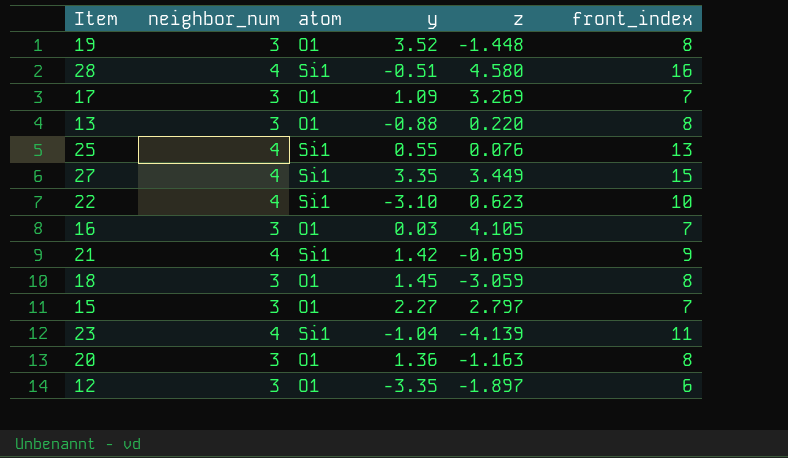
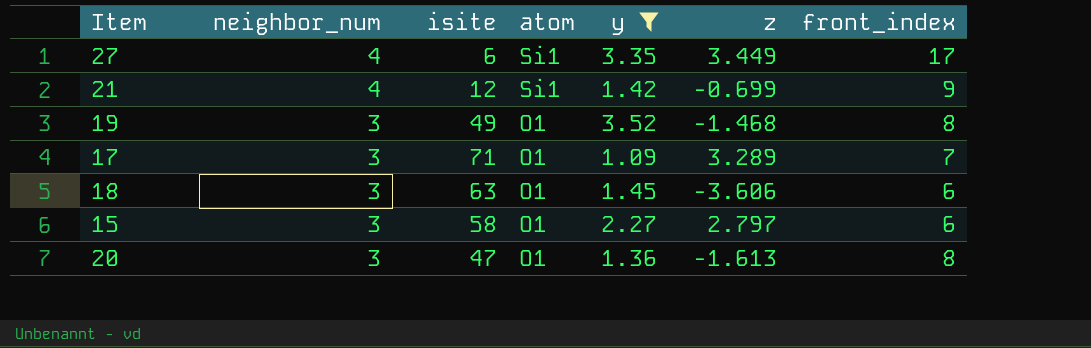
filter: none -> y >= 1.09
row order: none -> neighbor_num descending
column isite | position: none -> 3
27 | front_index: 15 -> 17
19 | z: -1.448 -> -1.468
17 | z: 3.269 -> 3.289
18 | z: -3.059 -> -3.606
18 | front_index: 8 -> 6
15 | front_index: 7 -> 6
20 | z: -1.163 -> -1.613

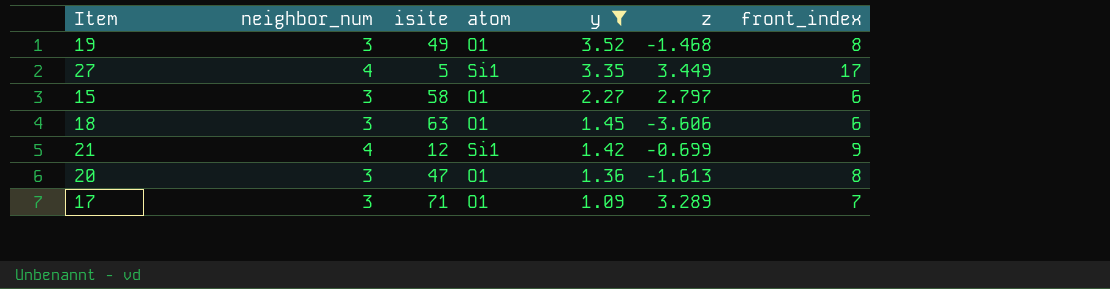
row order: neighbor_num descending -> y descending
27 | isite: 6 -> 5

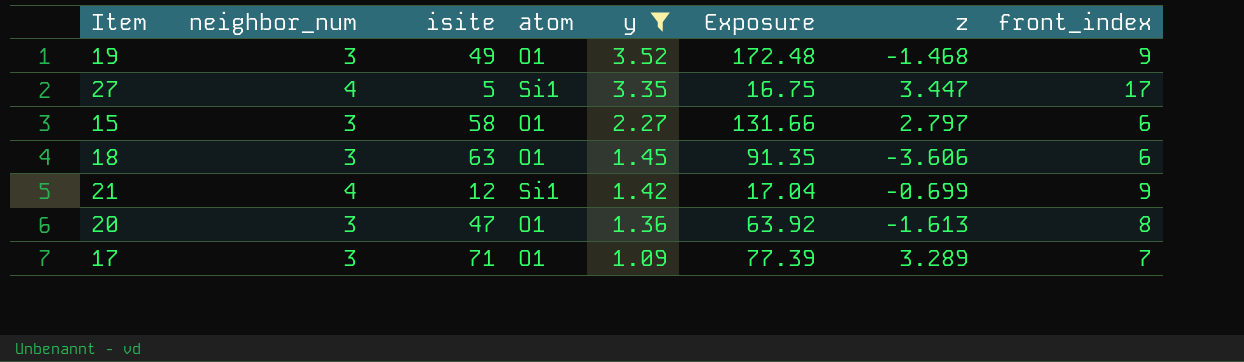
column Exposure | formula: none -> [isite] * [y]
19 | front_index: 8 -> 9
27 | z: 3.449 -> 3.447

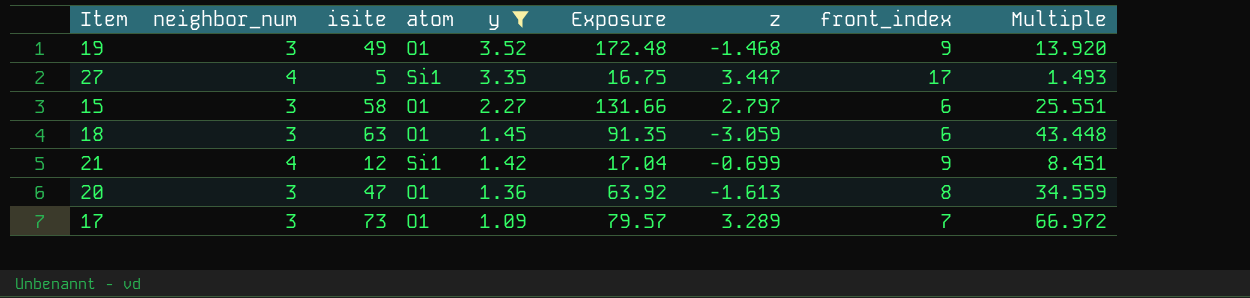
column Multiple | formula: none -> [isite] / [y]
18 | z: -3.606 -> -3.059
17 | isite: 71 -> 73
17 | Exposure: 77.39 -> 79.57

